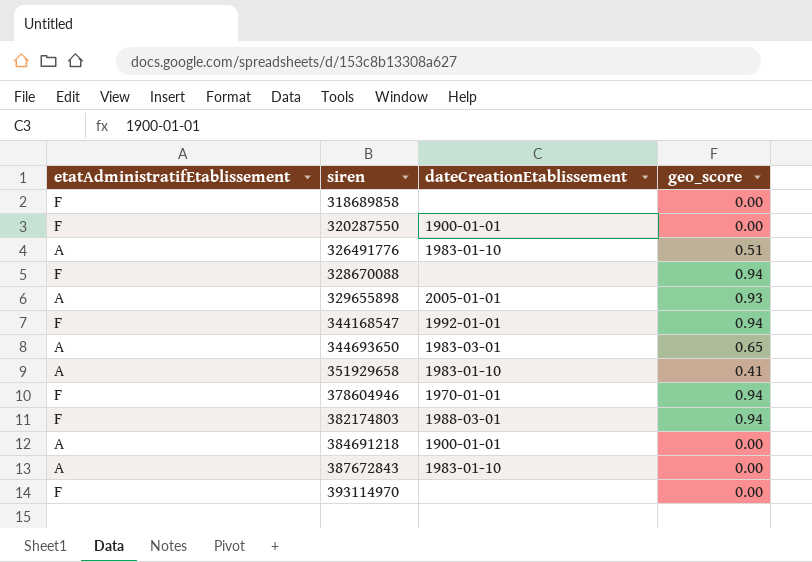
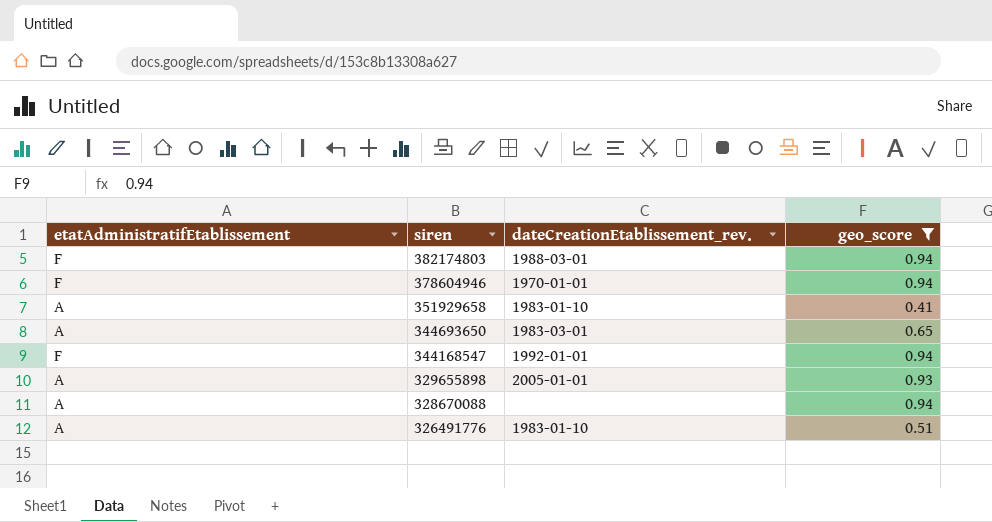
filter: none -> geo_score != 0.00
row order: siren ascending -> siren descending
column name: dateCreationEtablissement -> dateCreationEtablissement_rev.
328670088 | etatAdministratifEtablissement: F -> A

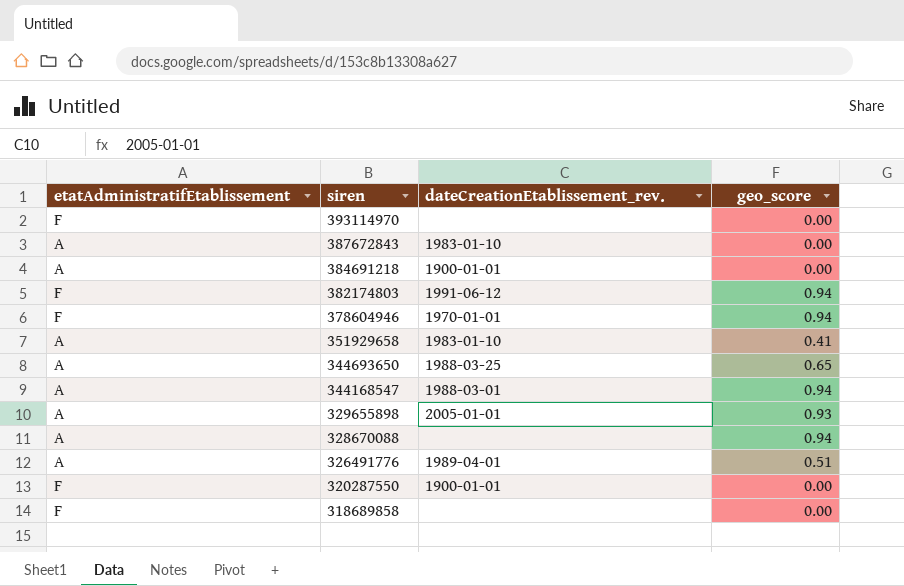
filter: geo_score != 0.00 -> none
382174803 | dateCreationEtablissement_rev.: 1988-03-01 -> 1991-06-12
344693650 | dateCreationEtablissement_rev.: 1983-03-01 -> 1988-03-25
344168547 | etatAdministratifEtablissement: F -> A
344168547 | dateCreationEtablissement_rev.: 1992-01-01 -> 1988-03-01
326491776 | dateCreationEtablissement_rev.: 1983-01-10 -> 1989-04-01

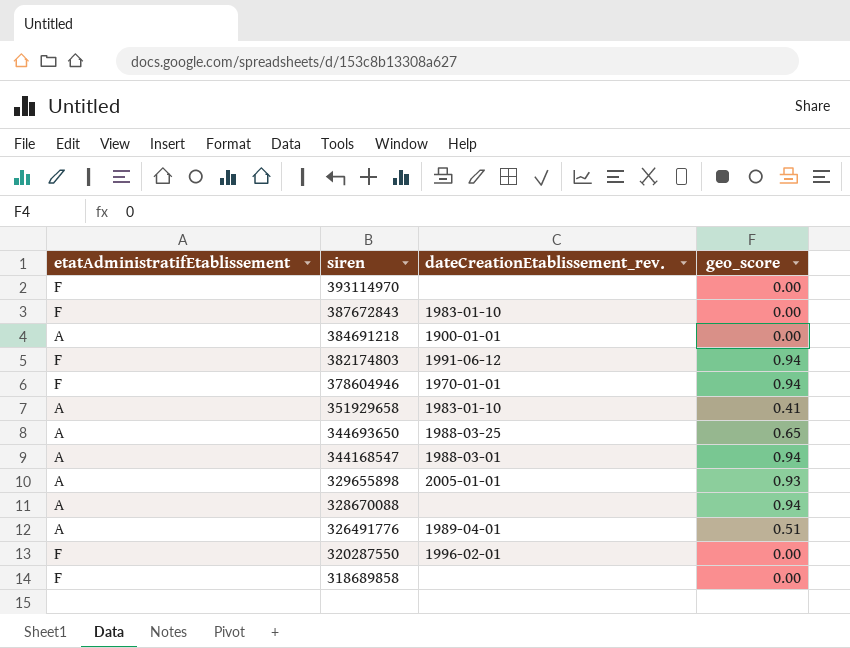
387672843 | etatAdministratifEtablissement: A -> F
320287550 | dateCreationEtablissement_rev.: 1900-01-01 -> 1996-02-01

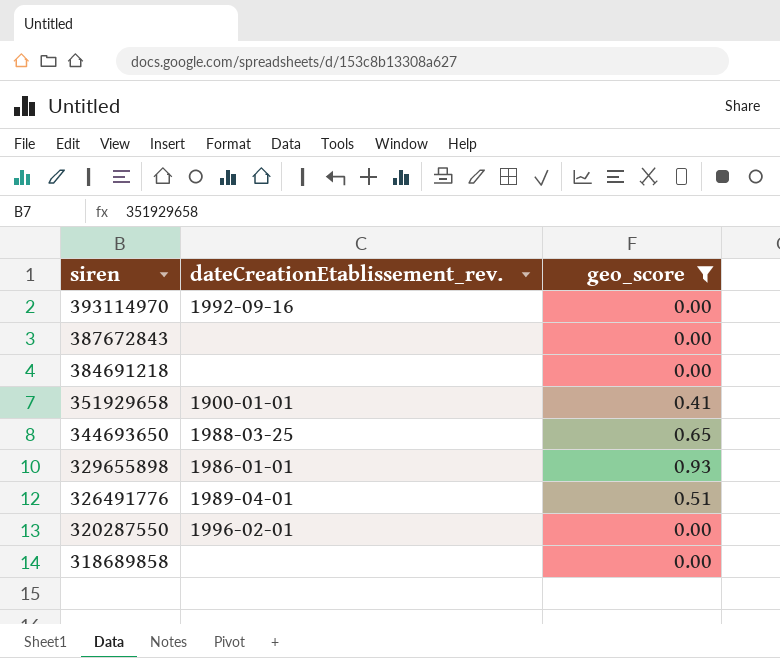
filter: none -> geo_score != 0.94
column etatAdministratifEtablissement | position: 1 -> none
393114970 | dateCreationEtablissement_rev.: none -> 1992-09-16
387672843 | dateCreationEtablissement_rev.: 1983-01-10 -> none
384691218 | dateCreationEtablissement_rev.: 1900-01-01 -> none
351929658 | dateCreationEtablissement_rev.: 1983-01-10 -> 1900-01-01
329655898 | dateCreationEtablissement_rev.: 2005-01-01 -> 1986-01-01

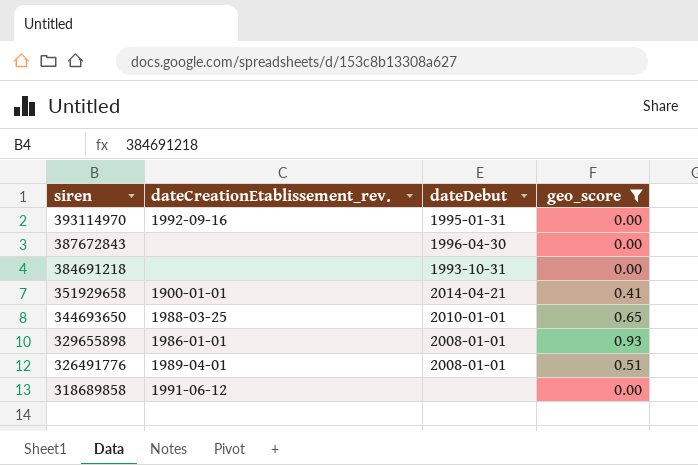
column dateDebut | position: none -> 3
row 320287550: 1996-02-01 | 0.00 -> none
318689858 | dateCreationEtablissement_rev.: none -> 1991-06-12

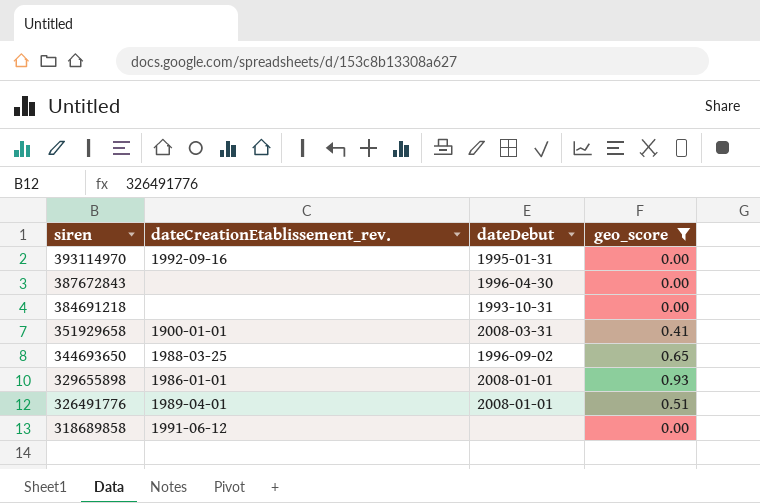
351929658 | dateDebut: 2014-04-21 -> 2008-03-31
344693650 | dateDebut: 2010-01-01 -> 1996-09-02

